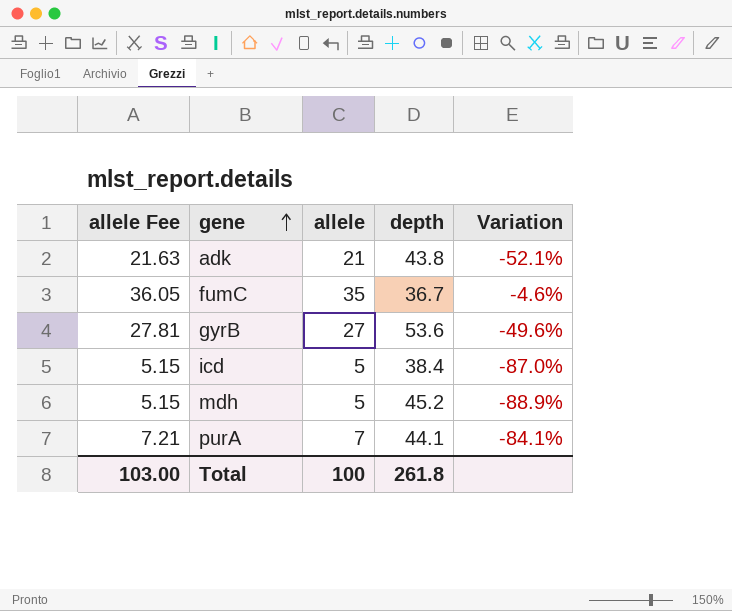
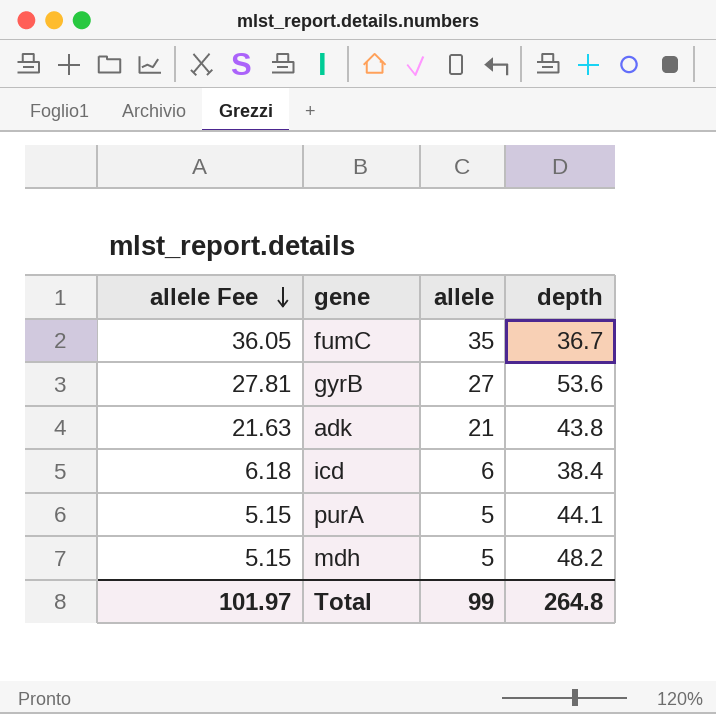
row order: gene ascending -> allele Fee descending
column Variation | formula: ([allele] - [depth]) / [depth] -> none
icd | allele Fee: 5.15 -> 6.18
icd | allele: 5 -> 6
purA | allele Fee: 7.21 -> 5.15
purA | allele: 7 -> 5
mdh | depth: 45.2 -> 48.2
Total | allele Fee: 103.00 -> 101.97
Total | allele: 100 -> 99
Total | depth: 261.8 -> 264.8

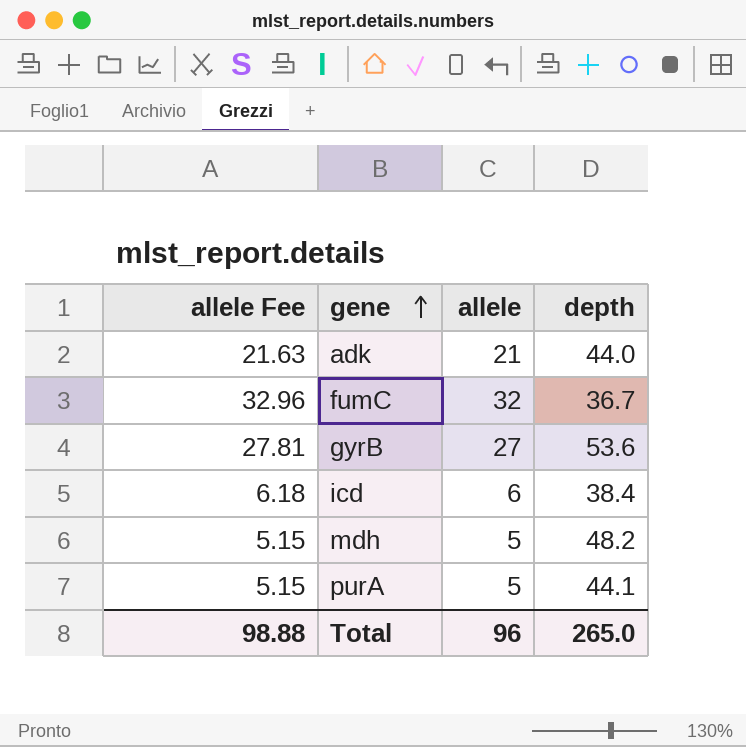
row order: allele Fee descending -> gene ascending
adk | depth: 43.8 -> 44.0
fumC | allele Fee: 36.05 -> 32.96
fumC | allele: 35 -> 32
Total | allele Fee: 101.97 -> 98.88
Total | allele: 99 -> 96
Total | depth: 264.8 -> 265.0

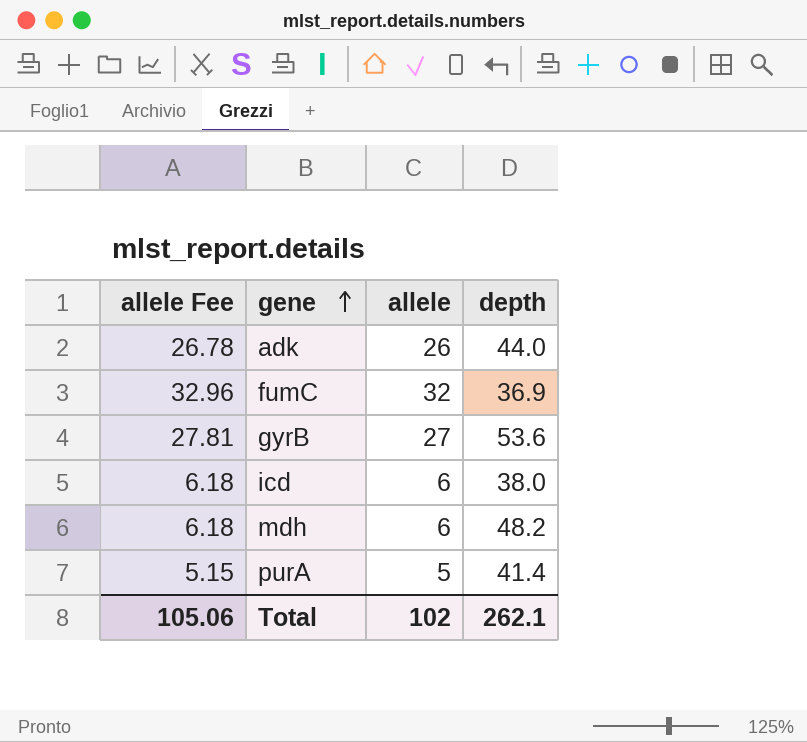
adk | allele Fee: 21.63 -> 26.78
adk | allele: 21 -> 26
fumC | depth: 36.7 -> 36.9
icd | depth: 38.4 -> 38.0
mdh | allele Fee: 5.15 -> 6.18
mdh | allele: 5 -> 6
purA | depth: 44.1 -> 41.4
Total | allele Fee: 98.88 -> 105.06
Total | allele: 96 -> 102
Total | depth: 265.0 -> 262.1

